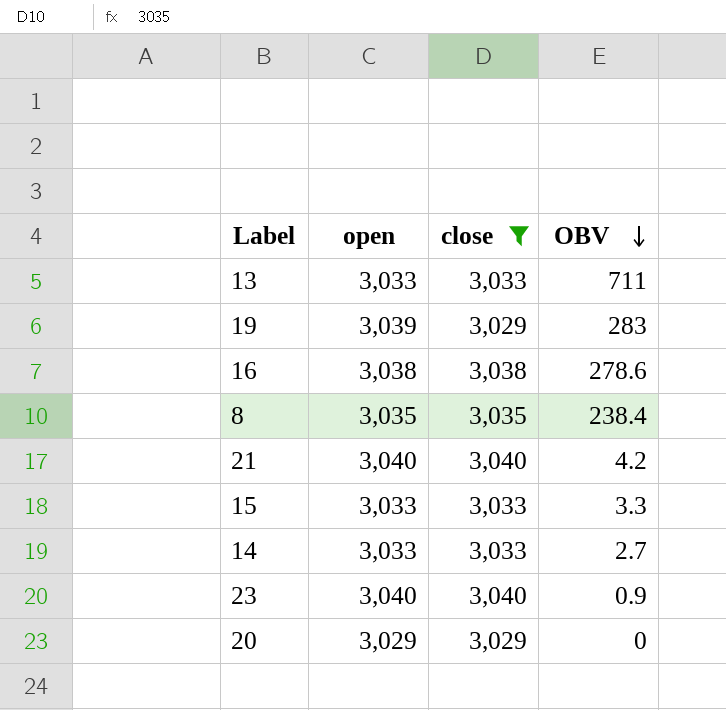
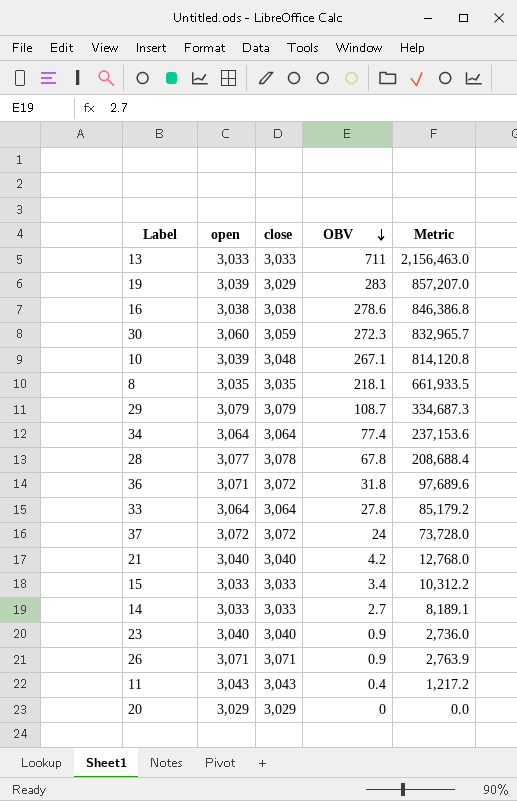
filter: close <= 3,040 -> none
column Metric | formula: none -> [close] * [OBV]
8 | OBV: 238.4 -> 218.1
15 | OBV: 3.3 -> 3.4

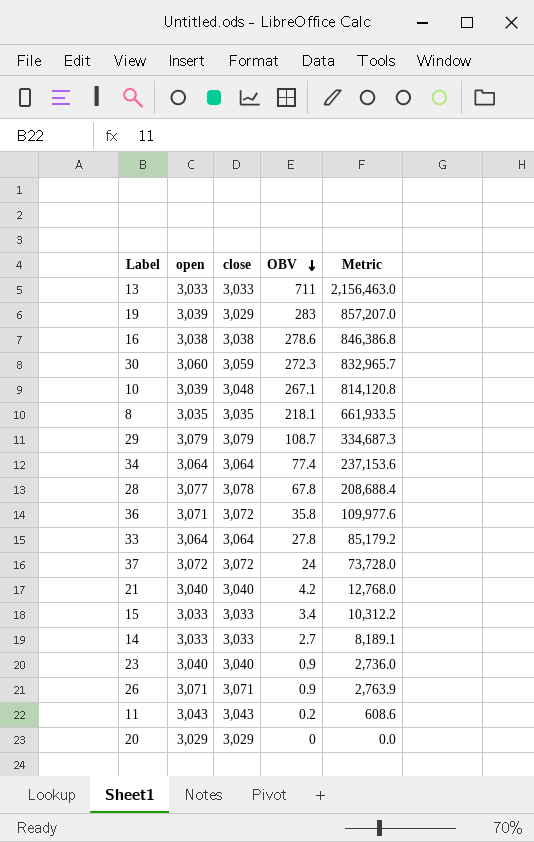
36 | OBV: 31.8 -> 35.8
36 | Metric: 97,689.6 -> 109,977.6
11 | OBV: 0.4 -> 0.2
11 | Metric: 1,217.2 -> 608.6

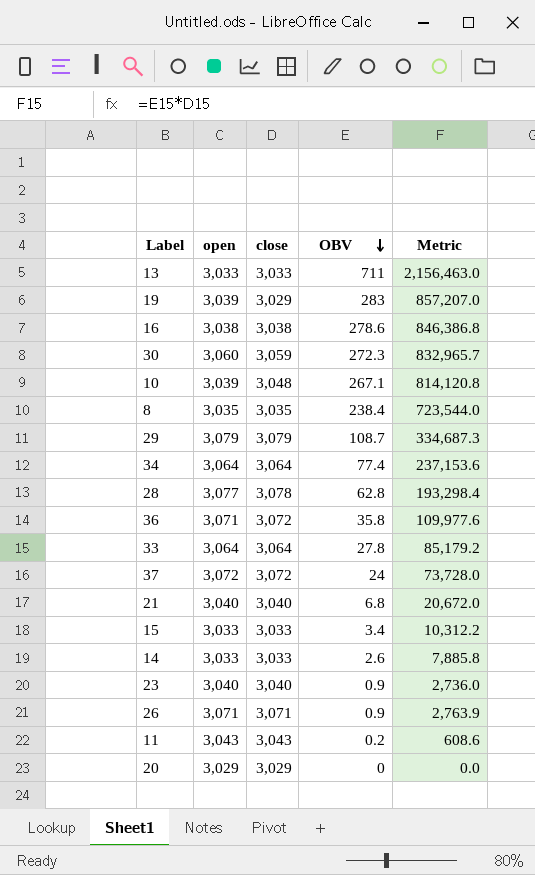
8 | OBV: 218.1 -> 238.4
8 | Metric: 661,933.5 -> 723,544.0
28 | OBV: 67.8 -> 62.8
28 | Metric: 208,688.4 -> 193,298.4
21 | OBV: 4.2 -> 6.8
21 | Metric: 12,768.0 -> 20,672.0
14 | OBV: 2.7 -> 2.6
14 | Metric: 8,189.1 -> 7,885.8

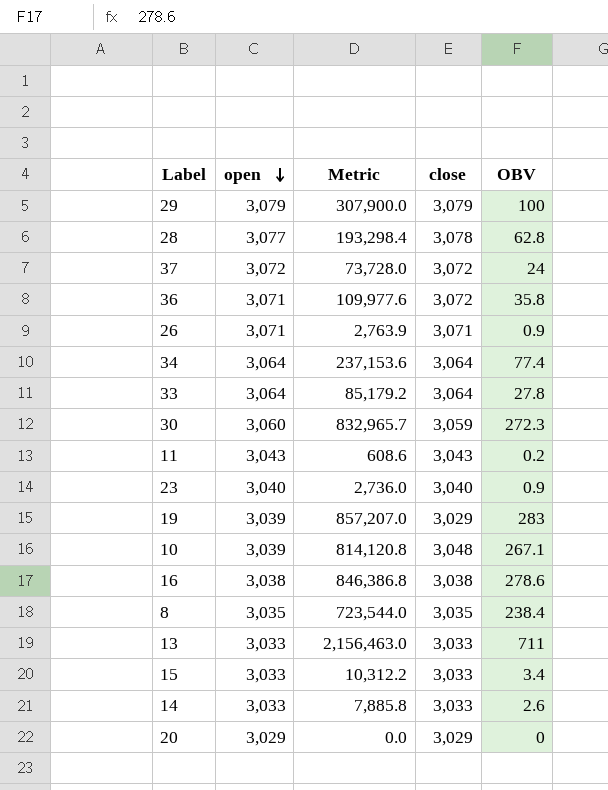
row order: OBV descending -> open descending
column Metric | position: 5 -> 3
row 21: 3,040 | 3,040 | 6.8 | 20,672.0 -> none
29 | Metric: 334,687.3 -> 307,900.0
29 | OBV: 108.7 -> 100

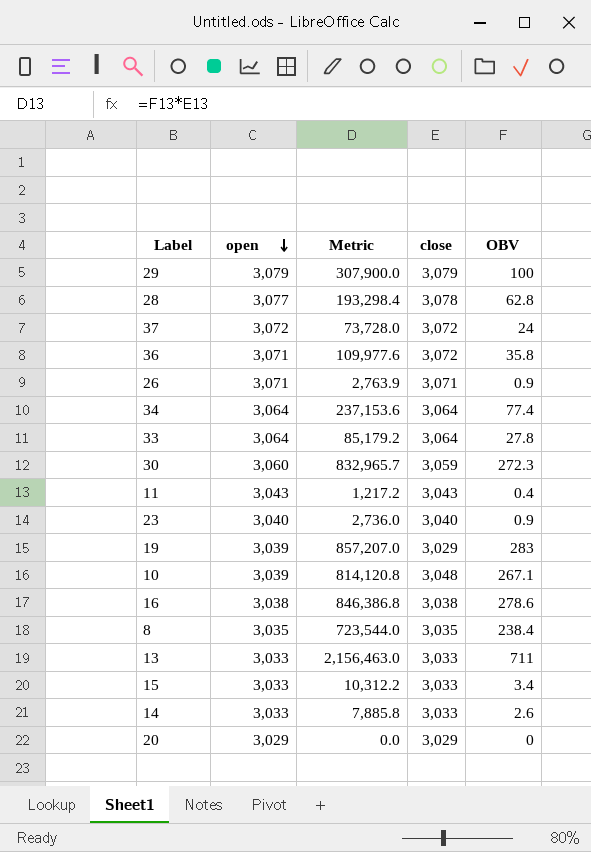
11 | Metric: 608.6 -> 1,217.2
11 | OBV: 0.2 -> 0.4

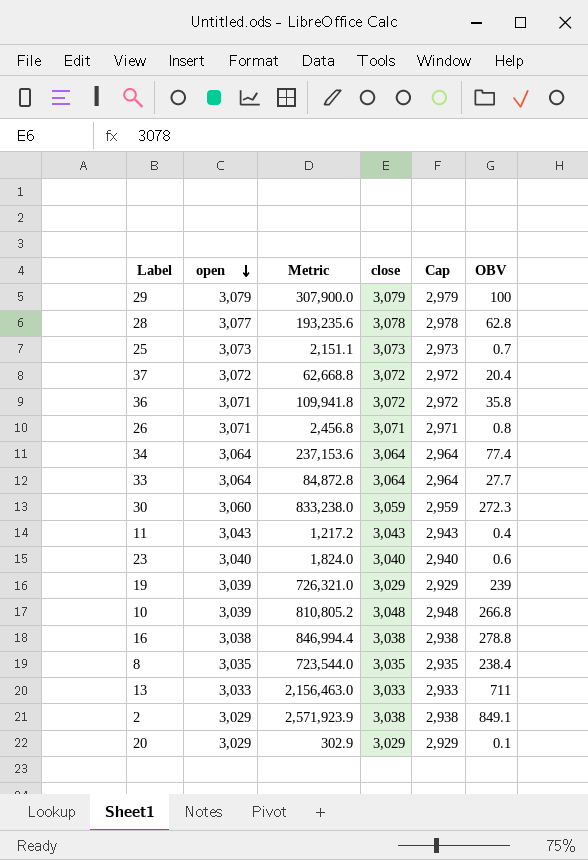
column Metric | formula: [close] * [OBV] -> [open] * [OBV]
column Cap | formula: none -> [close] - 100
row 15: 3,033 | 10,312.2 | 3,033 | 3.4 -> none
row 14: 3,033 | 7,885.8 | 3,033 | 2.6 -> none
row 25: none -> 3,073 | 2,151.1 | 3,073 | 2,973 | 0.7
37 | OBV: 24 -> 20.4
26 | OBV: 0.9 -> 0.8
33 | OBV: 27.8 -> 27.7
23 | OBV: 0.9 -> 0.6
19 | OBV: 283 -> 239
10 | OBV: 267.1 -> 266.8
16 | OBV: 278.6 -> 278.8
row 2: none -> 3,029 | 2,571,923.9 | 3,038 | 2,938 | 849.1
20 | OBV: 0 -> 0.1

